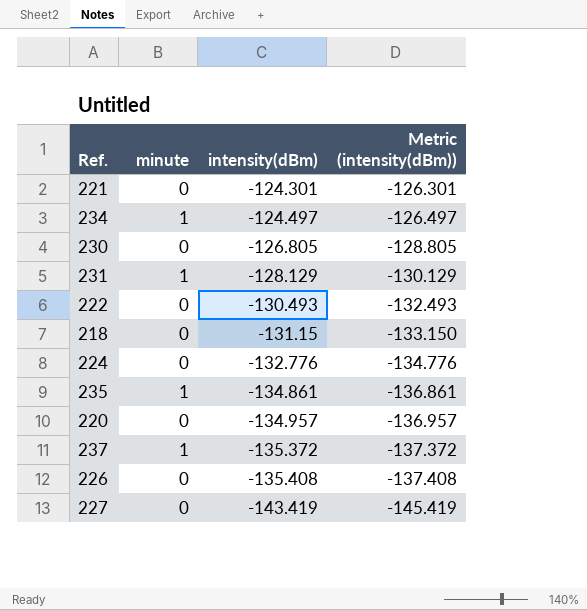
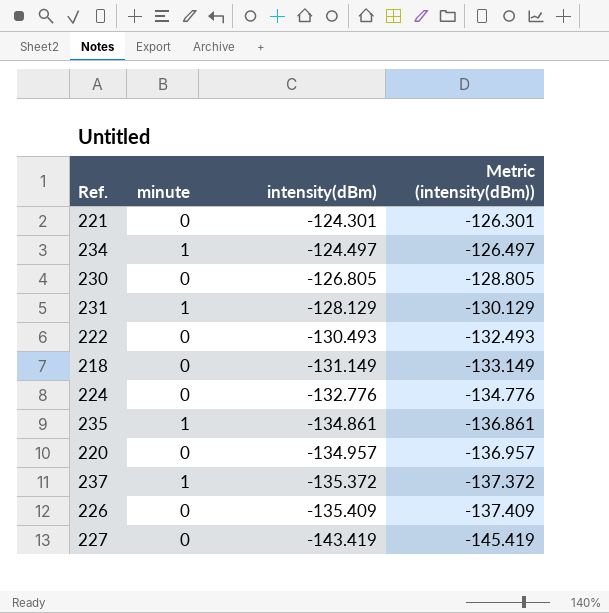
218 | intensity(dBm): -131.15 -> -131.149
218 | Metric (intensity(dBm)): -133.150 -> -133.149
226 | intensity(dBm): -135.408 -> -135.409
226 | Metric (intensity(dBm)): -137.408 -> -137.409

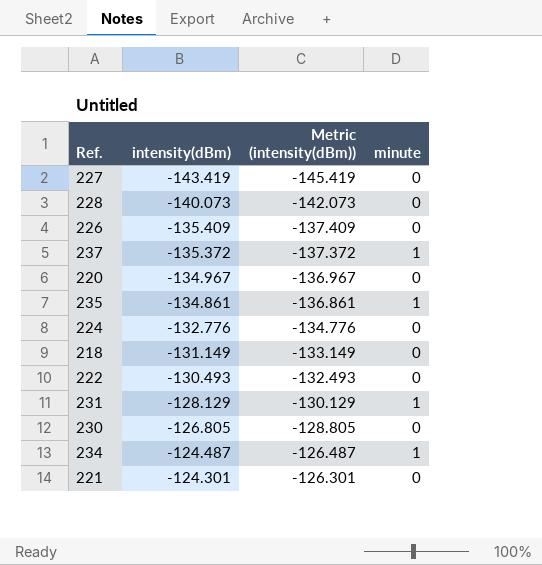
row order: intensity(dBm) descending -> intensity(dBm) ascending
column minute | position: 2 -> 4
row 228: none -> -140.073 | -142.073 | 0
220 | intensity(dBm): -134.957 -> -134.967
220 | Metric (intensity(dBm)): -136.957 -> -136.967
234 | intensity(dBm): -124.497 -> -124.487
234 | Metric (intensity(dBm)): -126.497 -> -126.487

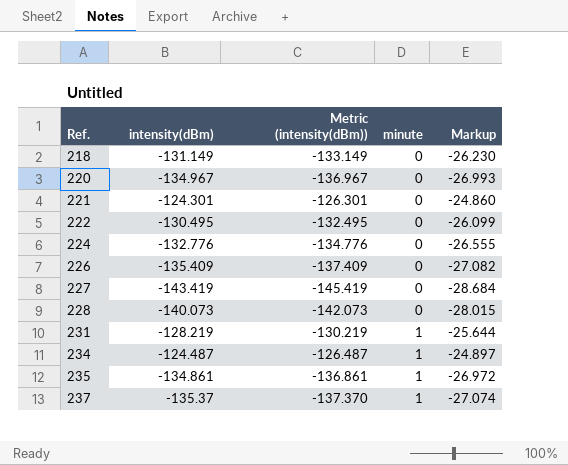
row order: intensity(dBm) ascending -> Ref. ascending
column Markup | formula: none -> [intensity(dBm)] * 0.2
row 230: -126.805 | -128.805 | 0 -> none
222 | intensity(dBm): -130.493 -> -130.495
222 | Metric (intensity(dBm)): -132.493 -> -132.495
231 | intensity(dBm): -128.129 -> -128.219
231 | Metric (intensity(dBm)): -130.129 -> -130.219
237 | intensity(dBm): -135.372 -> -135.37
237 | Metric (intensity(dBm)): -137.372 -> -137.370

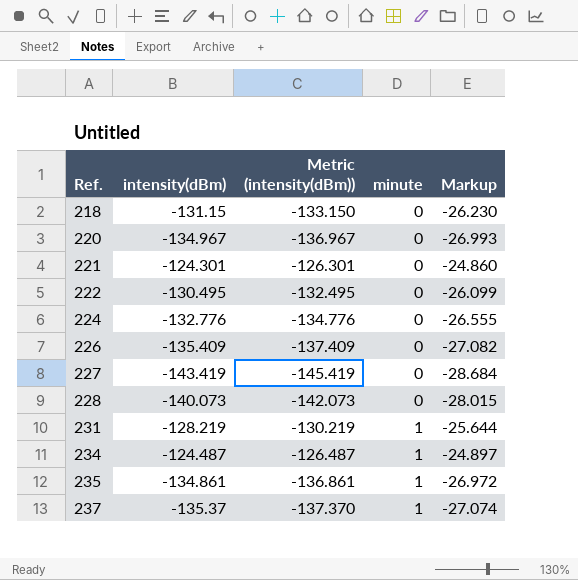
218 | intensity(dBm): -131.149 -> -131.15
218 | Metric (intensity(dBm)): -133.149 -> -133.150

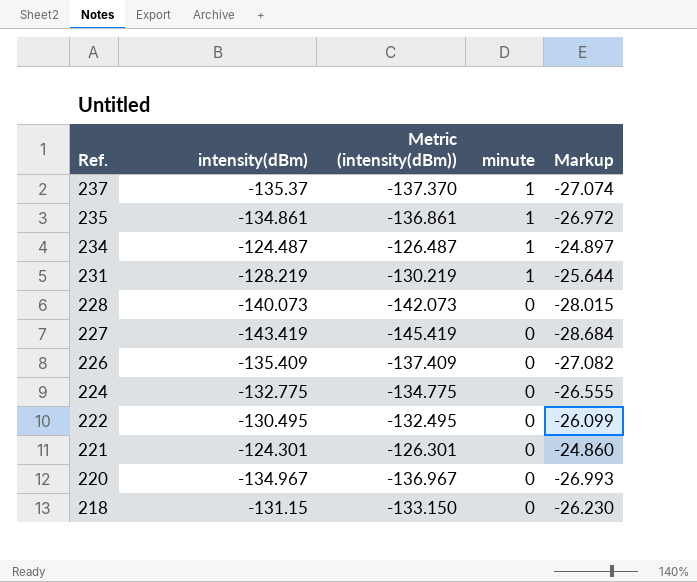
row order: Ref. ascending -> Ref. descending
224 | intensity(dBm): -132.776 -> -132.775
224 | Metric (intensity(dBm)): -134.776 -> -134.775

